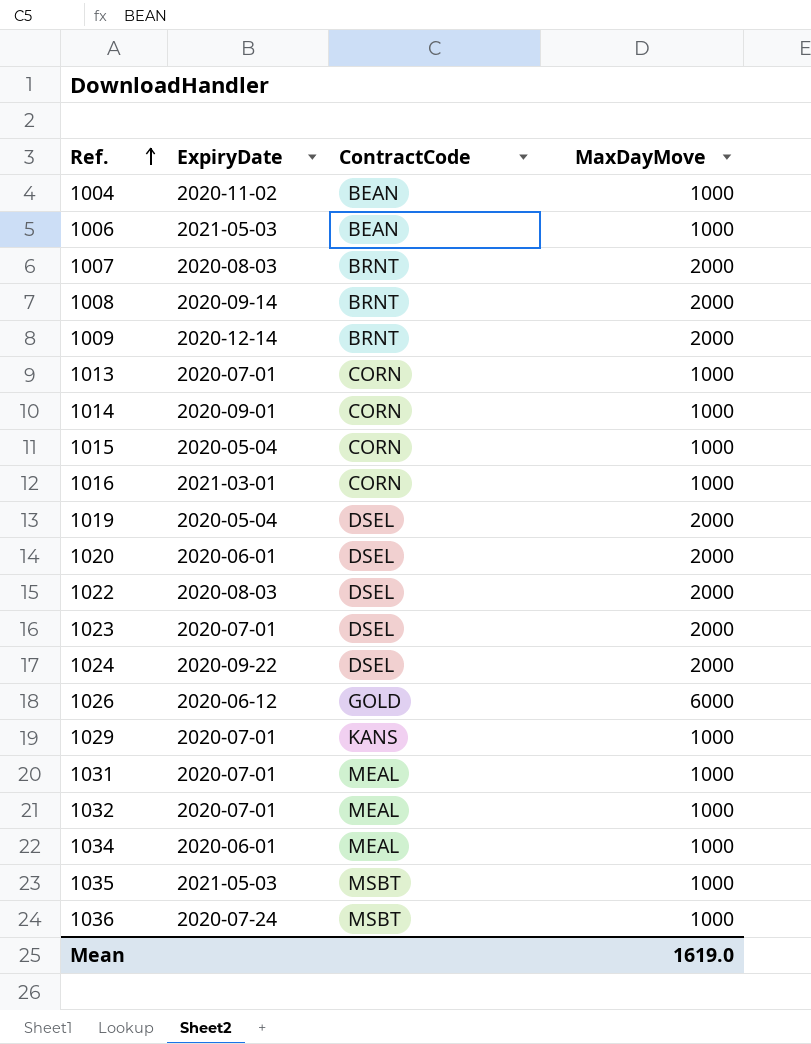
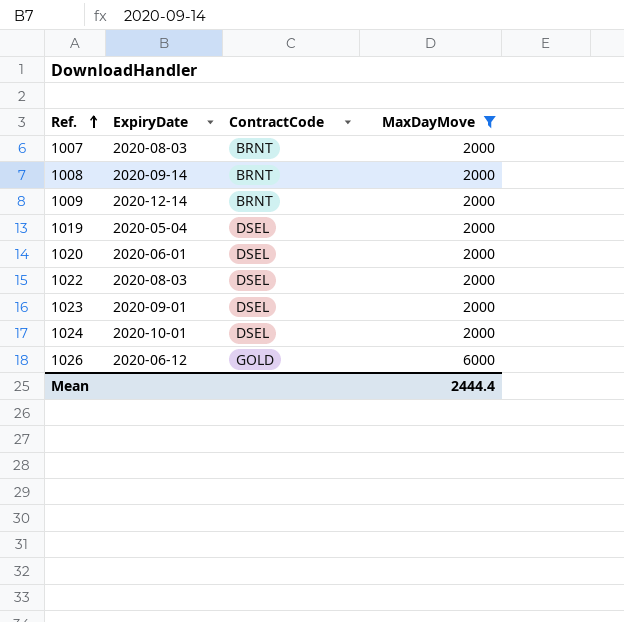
filter: none -> MaxDayMove != 1000
1023 | ExpiryDate: 2020-07-01 -> 2020-09-01
1024 | ExpiryDate: 2020-09-22 -> 2020-10-01
Mean | MaxDayMove: 1619.0 -> 2444.4

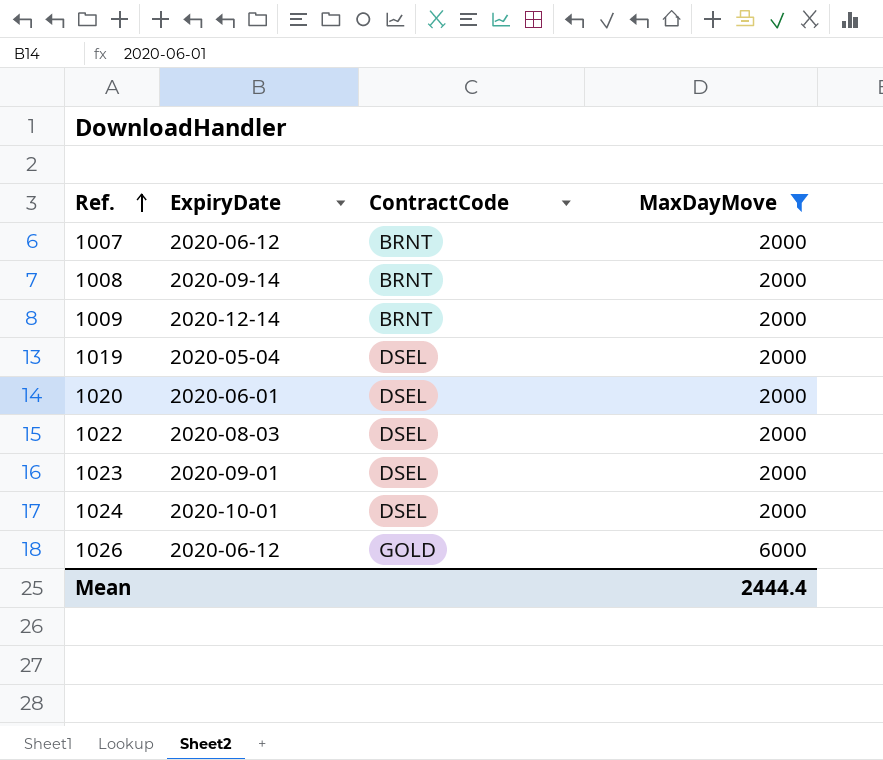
1007 | ExpiryDate: 2020-08-03 -> 2020-06-12

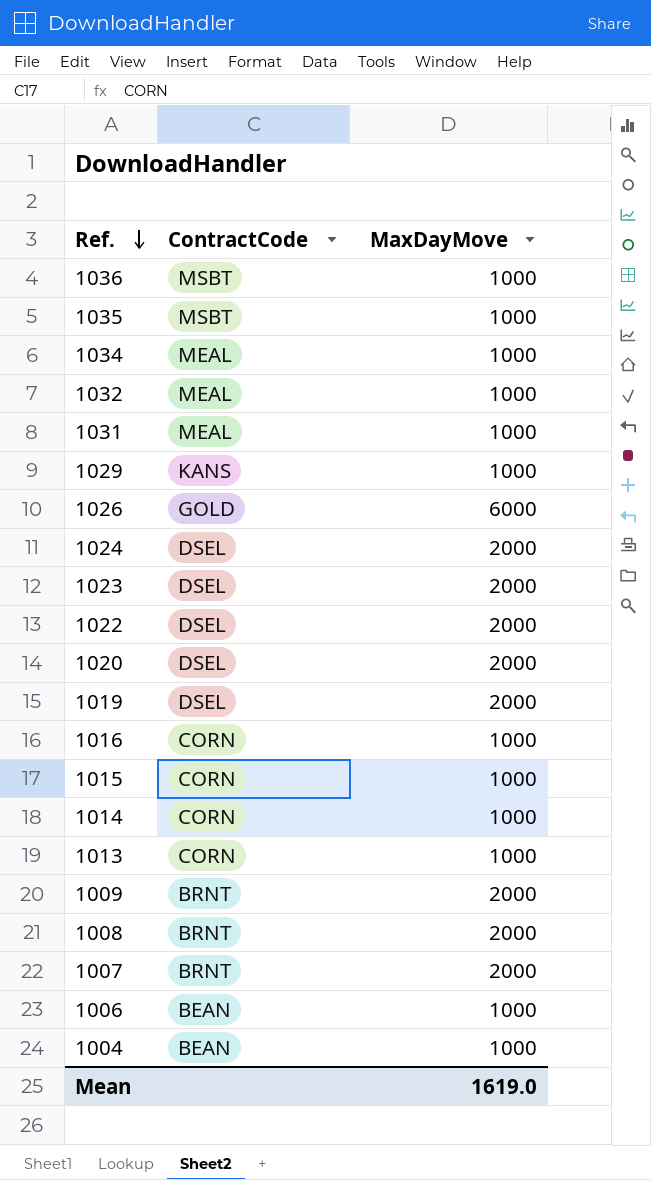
filter: MaxDayMove != 1000 -> none
row order: Ref. ascending -> Ref. descending
column ExpiryDate | position: 2 -> none
Mean | MaxDayMove: 2444.4 -> 1619.0

